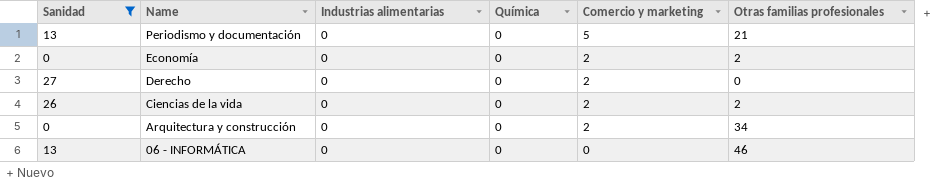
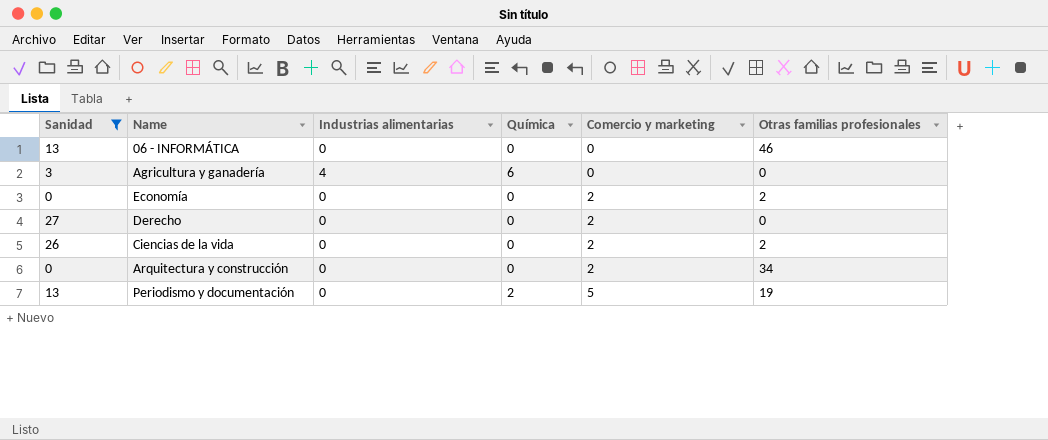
row order: Name descending -> Comercio y marketing ascending
row Agricultura y ganadería: none -> 3 | 4 | 6 | 0 | 0
Periodismo y documentación | Química: 0 -> 2
Periodismo y documentación | Otras familias profesionales: 21 -> 19

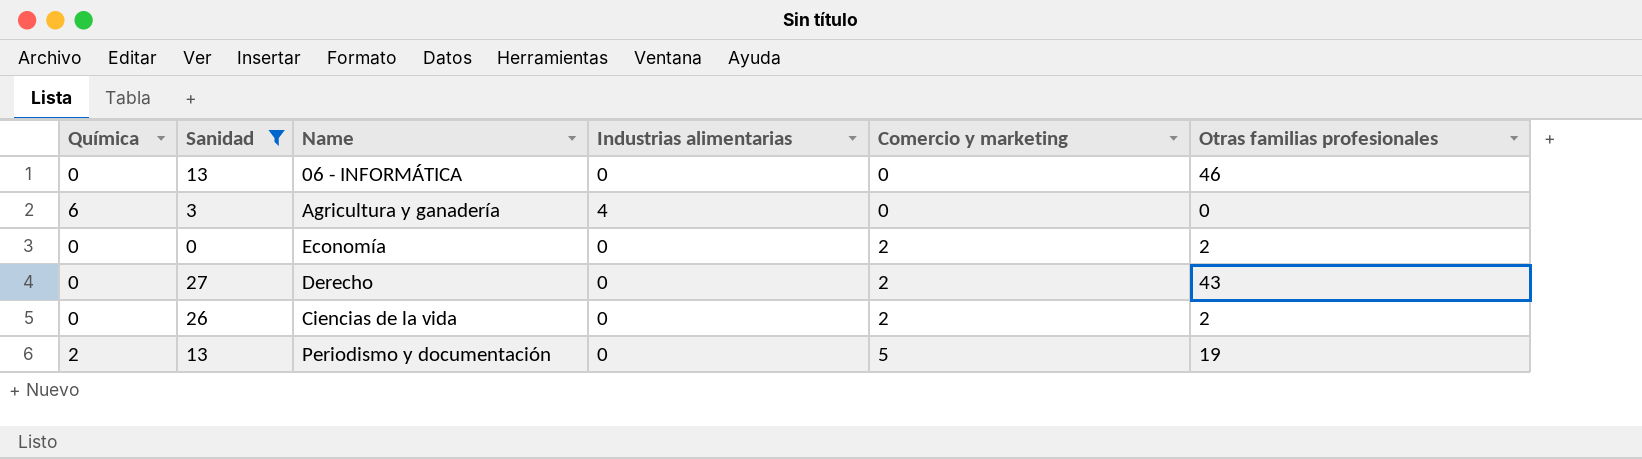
column Química | position: 4 -> 1
row Arquitectura y construcción: 0 | 0 | 0 | 2 | 34 -> none
Derecho | Otras familias profesionales: 0 -> 43

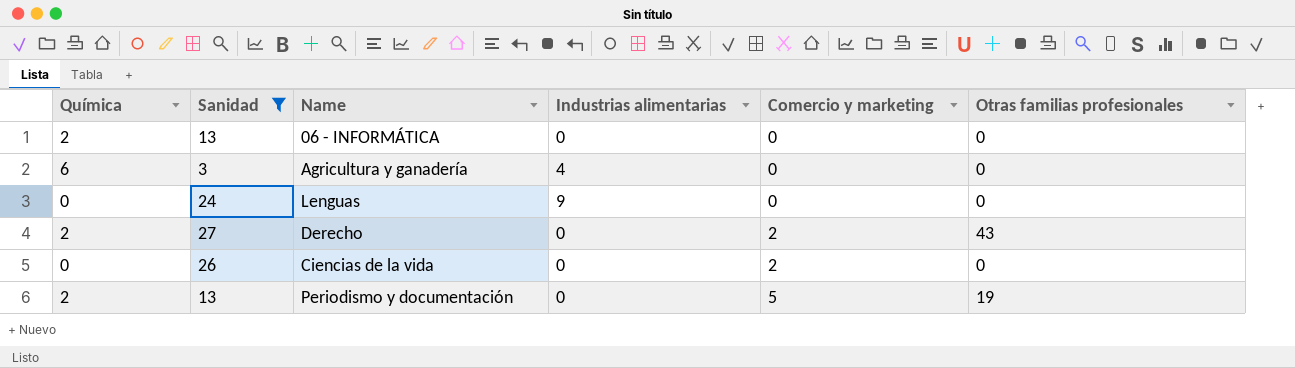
row Economía: 0 | 0 | 0 | 2 | 2 -> none
06 - INFORMÁTICA | Química: 0 -> 2
06 - INFORMÁTICA | Otras familias profesionales: 46 -> 0
row Lenguas: none -> 0 | 24 | 9 | 0 | 0
Derecho | Química: 0 -> 2
Ciencias de la vida | Otras familias profesionales: 2 -> 0

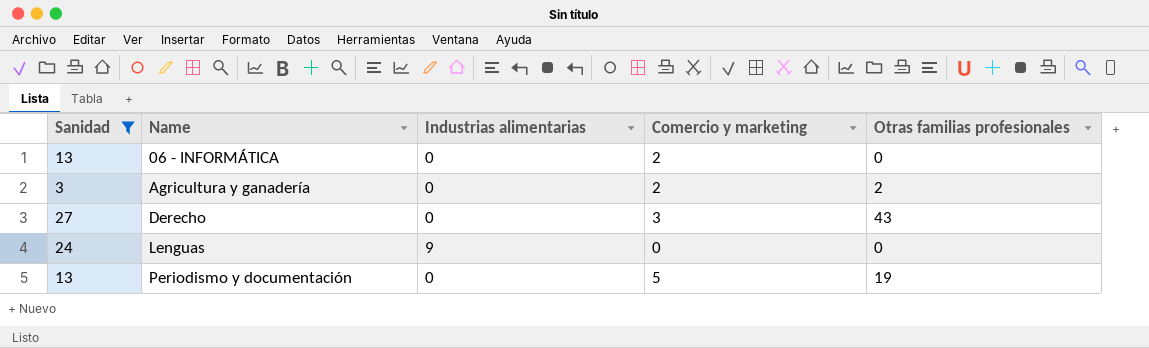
row order: Comercio y marketing ascending -> Name ascending
column Química | position: 1 -> none
row Ciencias de la vida: 0 | 26 | 0 | 2 | 0 -> none
06 - INFORMÁTICA | Comercio y marketing: 0 -> 2
Agricultura y ganadería | Industrias alimentarias: 4 -> 0
Agricultura y ganadería | Comercio y marketing: 0 -> 2
Agricultura y ganadería | Otras familias profesionales: 0 -> 2
Derecho | Comercio y marketing: 2 -> 3

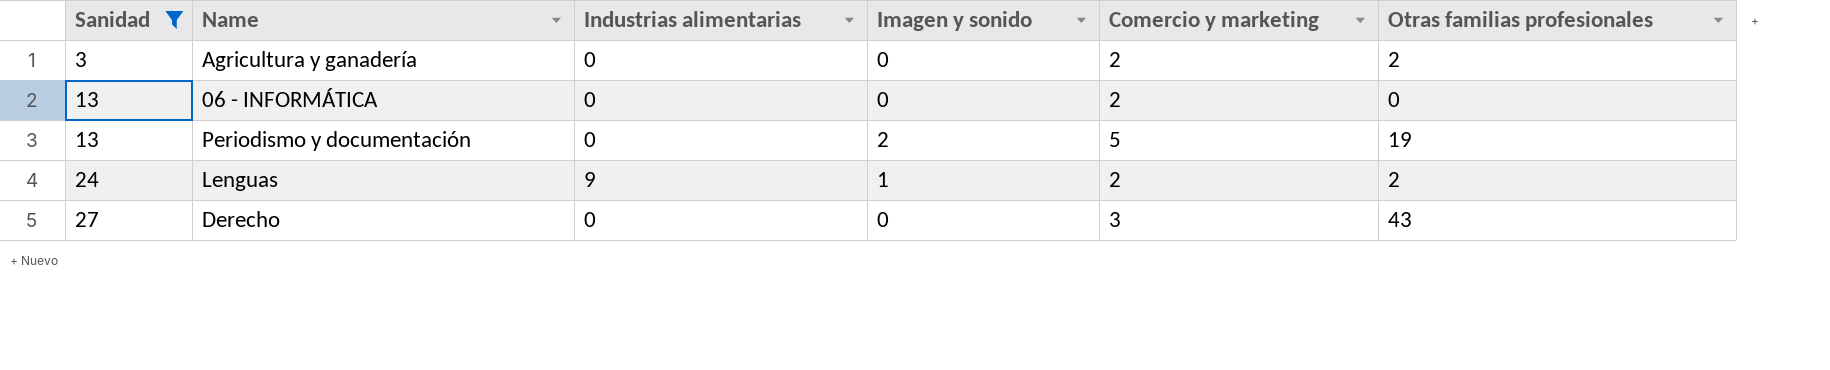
row order: Name ascending -> Sanidad ascending
column Imagen y sonido | position: none -> 4
Lenguas | Comercio y marketing: 0 -> 2
Lenguas | Otras familias profesionales: 0 -> 2

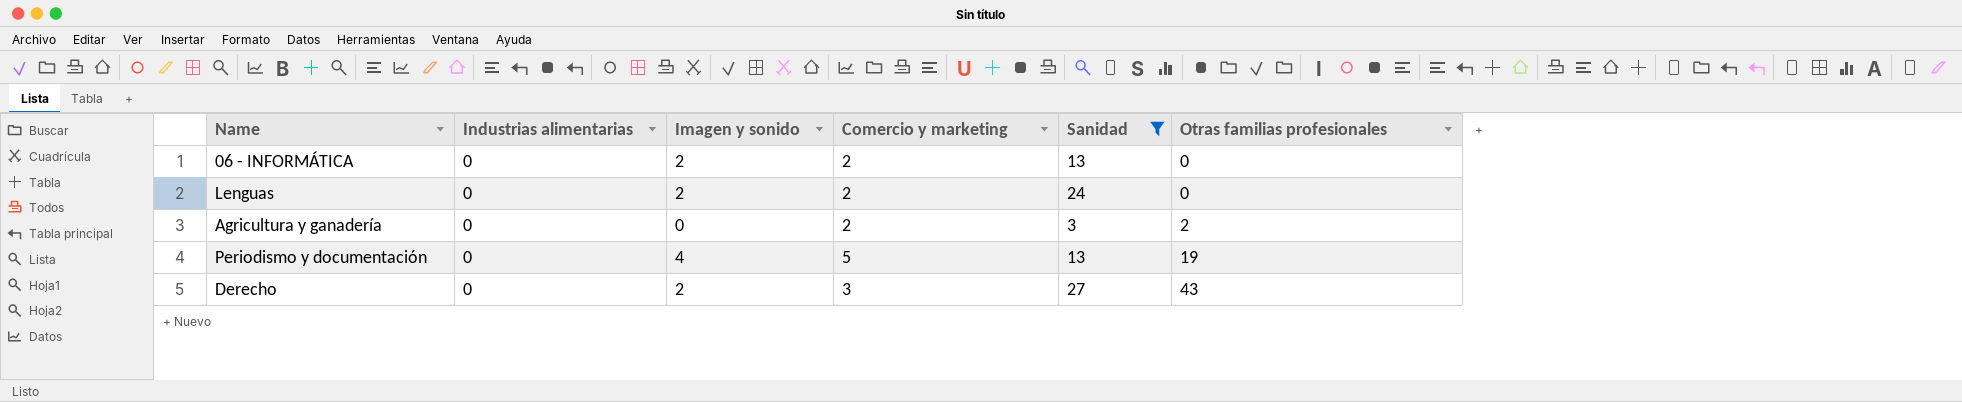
row order: Sanidad ascending -> Otras familias profesionales ascending
column Sanidad | position: 1 -> 5
06 - INFORMÁTICA | Imagen y sonido: 0 -> 2
Lenguas | Industrias alimentarias: 9 -> 0
Lenguas | Imagen y sonido: 1 -> 2
Lenguas | Otras familias profesionales: 2 -> 0
Periodismo y documentación | Imagen y sonido: 2 -> 4
Derecho | Imagen y sonido: 0 -> 2

